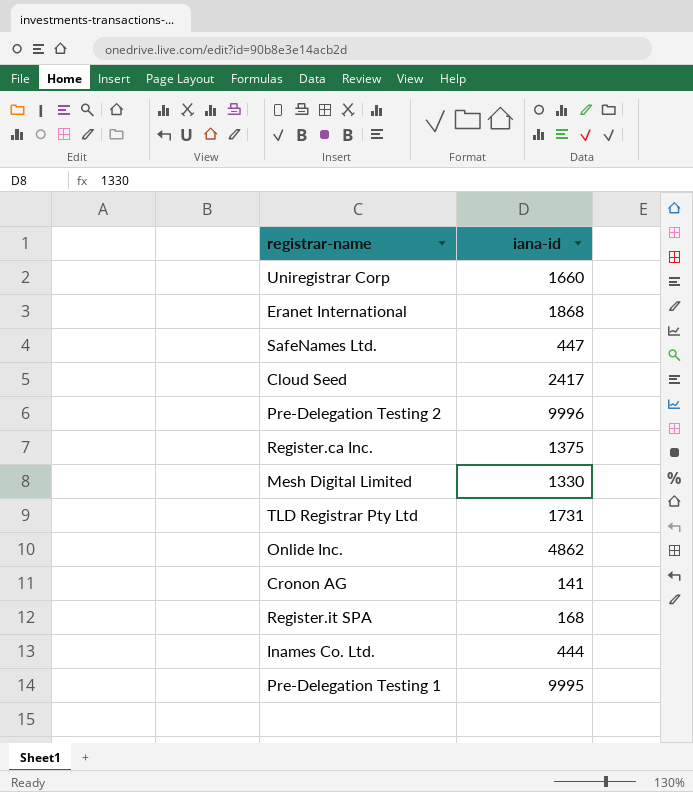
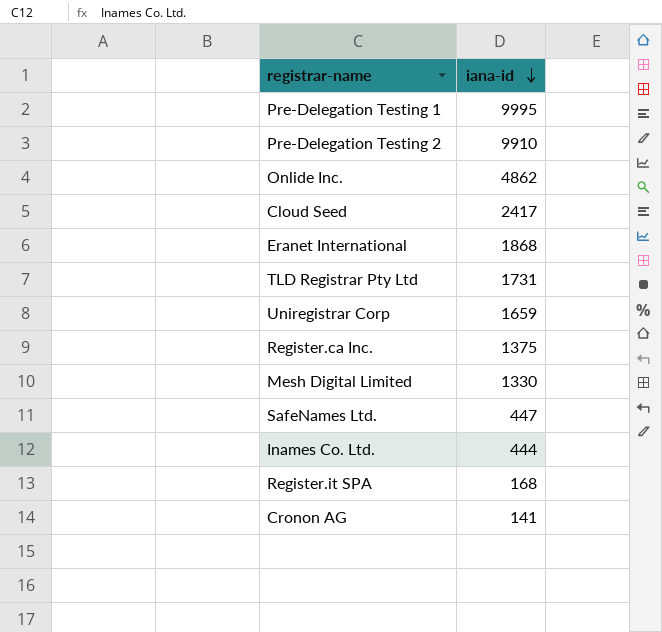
row order: none -> iana-id descending
Pre-Delegation Testing 2 | iana-id: 9996 -> 9910
Uniregistrar Corp | iana-id: 1660 -> 1659

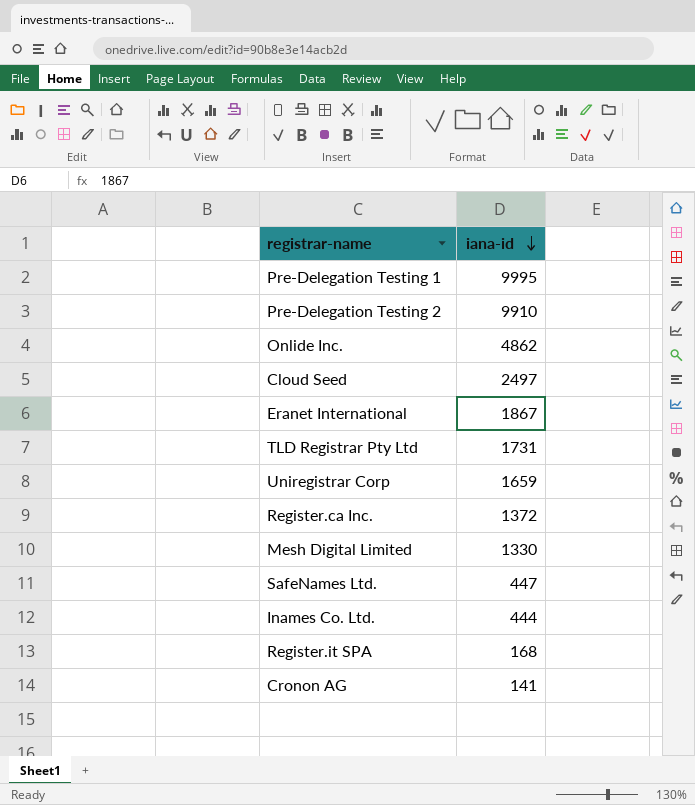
Cloud Seed | iana-id: 2417 -> 2497
Eranet International | iana-id: 1868 -> 1867
Register.ca Inc. | iana-id: 1375 -> 1372

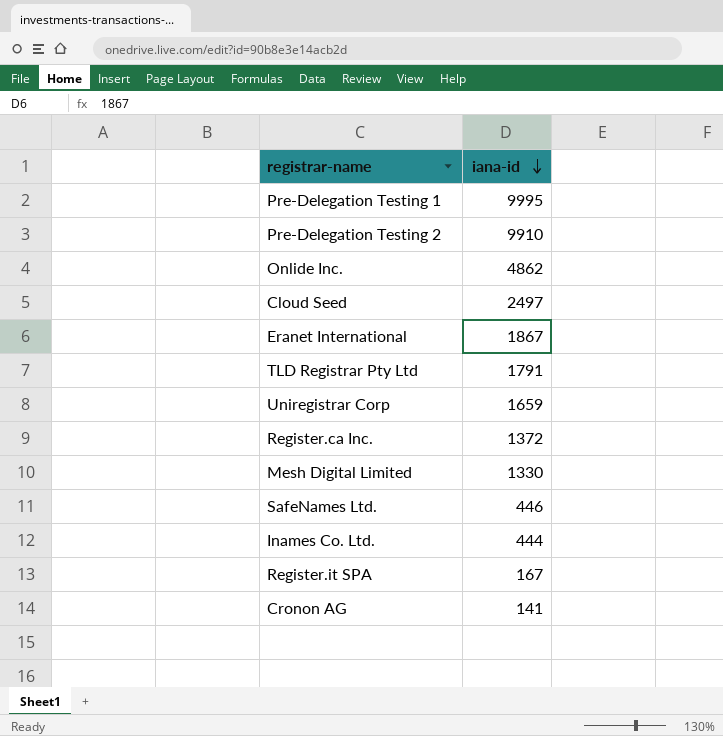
TLD Registrar Pty Ltd | iana-id: 1731 -> 1791
SafeNames Ltd. | iana-id: 447 -> 446
Register.it SPA | iana-id: 168 -> 167

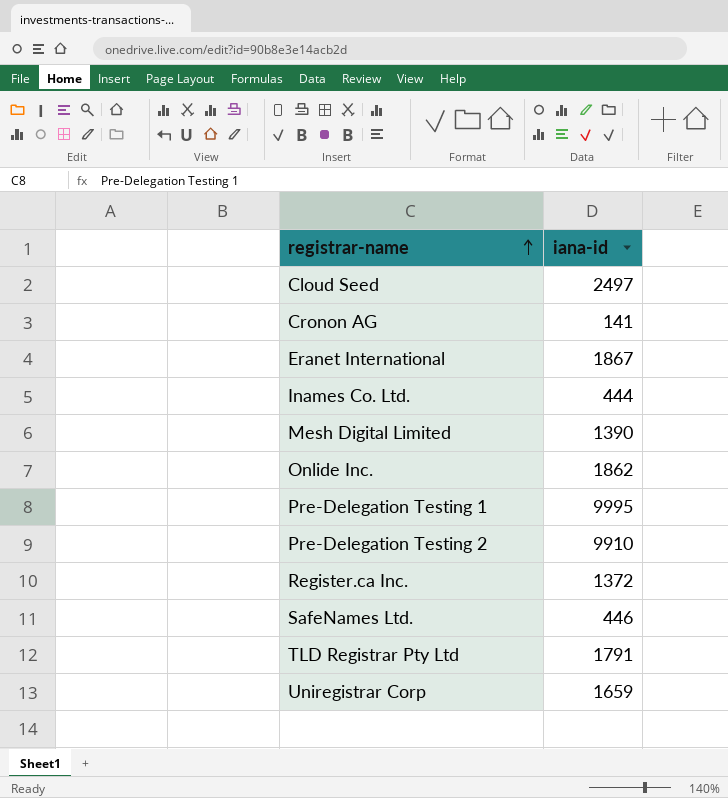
row order: iana-id descending -> registrar-name ascending
row Register.it SPA: 167 -> none
Mesh Digital Limited | iana-id: 1330 -> 1390
Onlide Inc. | iana-id: 4862 -> 1862

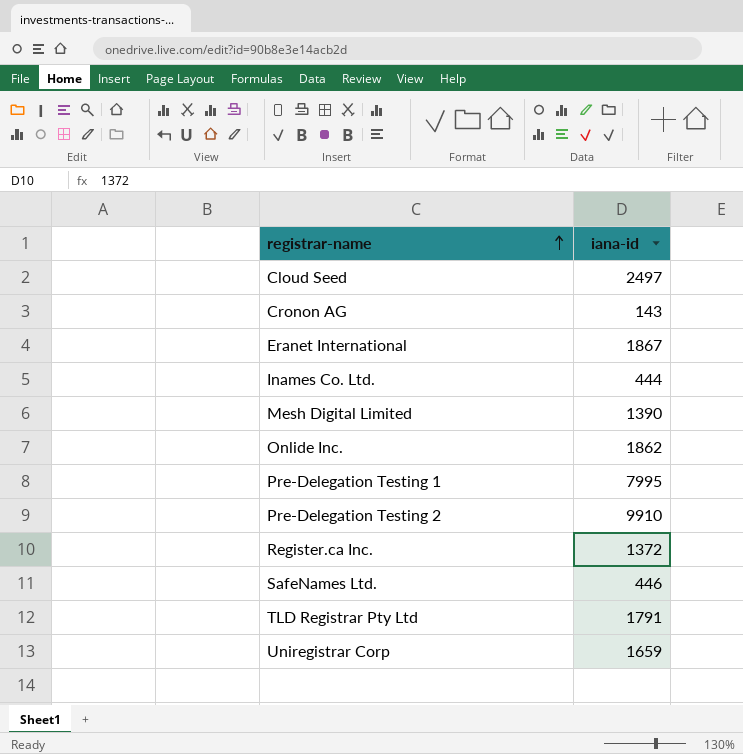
Cronon AG | iana-id: 141 -> 143
Pre-Delegation Testing 1 | iana-id: 9995 -> 7995

